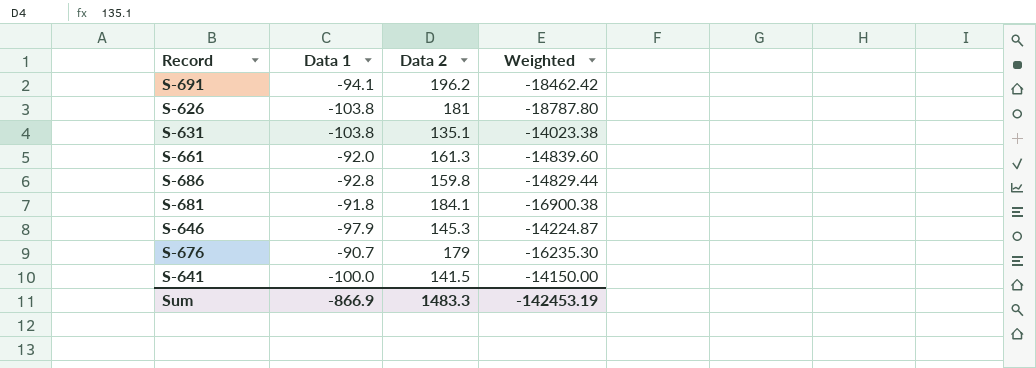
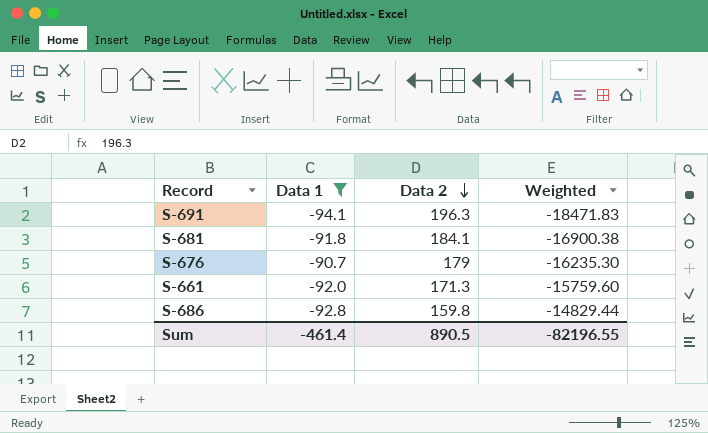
filter: none -> Data 1 >= -94.1
row order: none -> Data 2 descending
S-691 | Data 2: 196.2 -> 196.3
S-691 | Weighted: -18462.42 -> -18471.83
S-661 | Data 2: 161.3 -> 171.3
S-661 | Weighted: -14839.60 -> -15759.60
Sum | Data 1: -866.9 -> -461.4
Sum | Data 2: 1483.3 -> 890.5
Sum | Weighted: -142453.19 -> -82196.55

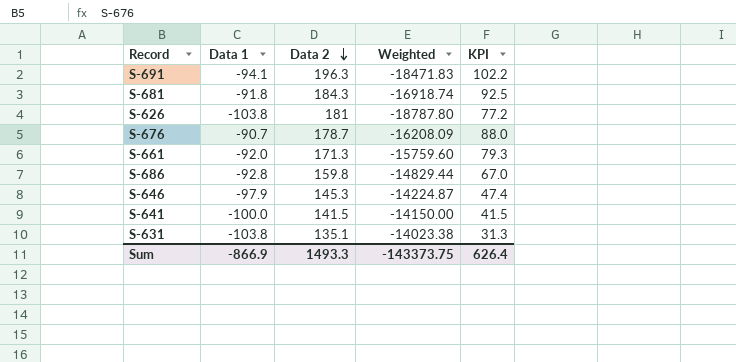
filter: Data 1 >= -94.1 -> none
column KPI | formula: none -> [Data 1] + [Data 2]
S-681 | Data 2: 184.1 -> 184.3
S-681 | Weighted: -16900.38 -> -16918.74
S-676 | Data 2: 179 -> 178.7
S-676 | Weighted: -16235.30 -> -16208.09
Sum | Data 1: -461.4 -> -866.9
Sum | Data 2: 890.5 -> 1493.3
Sum | Weighted: -82196.55 -> -143373.75

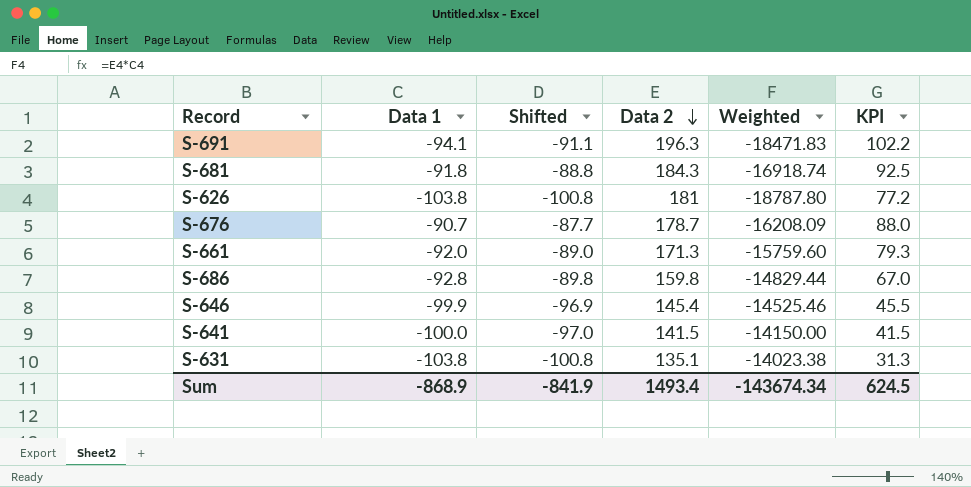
column Shifted | formula: none -> [Data 1] + 3
S-646 | Data 1: -97.9 -> -99.9
S-646 | Data 2: 145.3 -> 145.4
S-646 | Weighted: -14224.87 -> -14525.46
S-646 | KPI: 47.4 -> 45.5
Sum | Data 1: -866.9 -> -868.9
Sum | Data 2: 1493.3 -> 1493.4
Sum | Weighted: -143373.75 -> -143674.34
Sum | KPI: 626.4 -> 624.5

